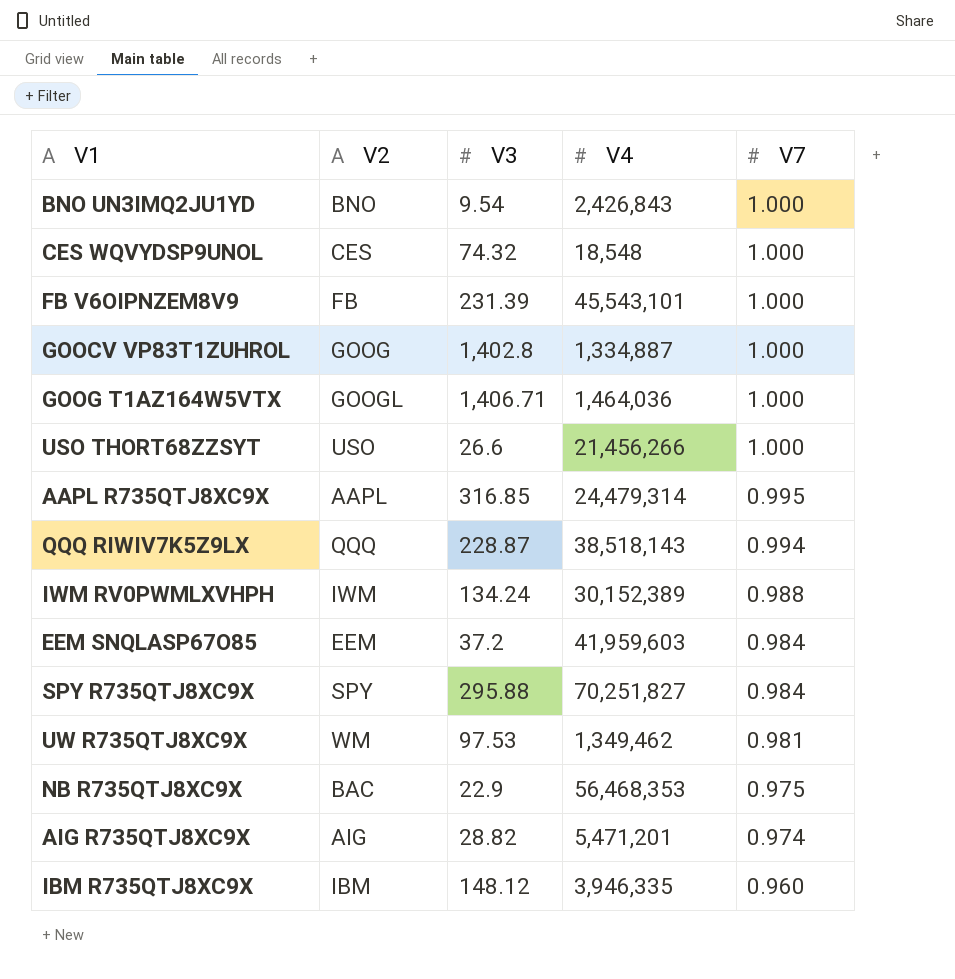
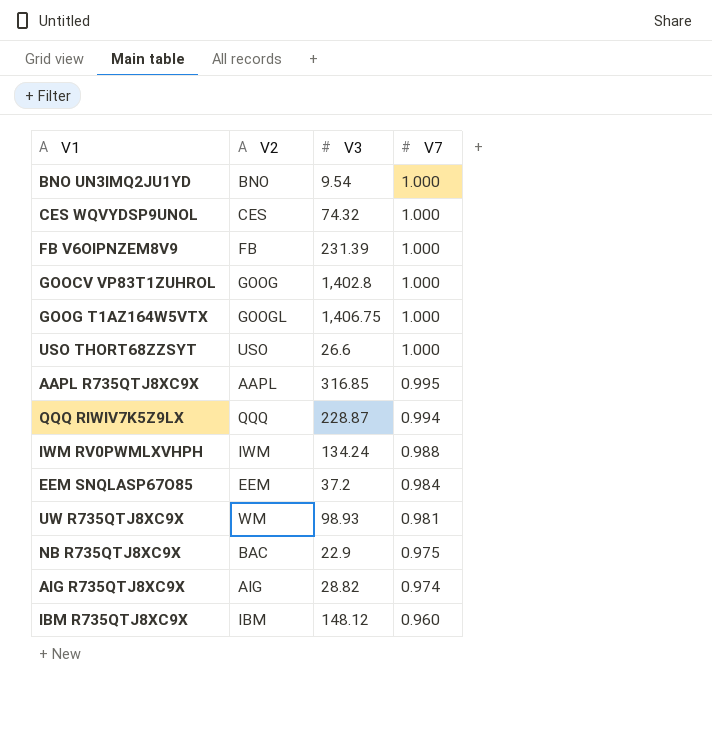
column V4 | position: 4 -> none
row SPY R735QTJ8XC9X: SPY | 295.88 | 70,251,827 | 0.984 -> none
GOOG T1AZ164W5VTX | V3: 1,406.71 -> 1,406.75
UW R735QTJ8XC9X | V3: 97.53 -> 98.93

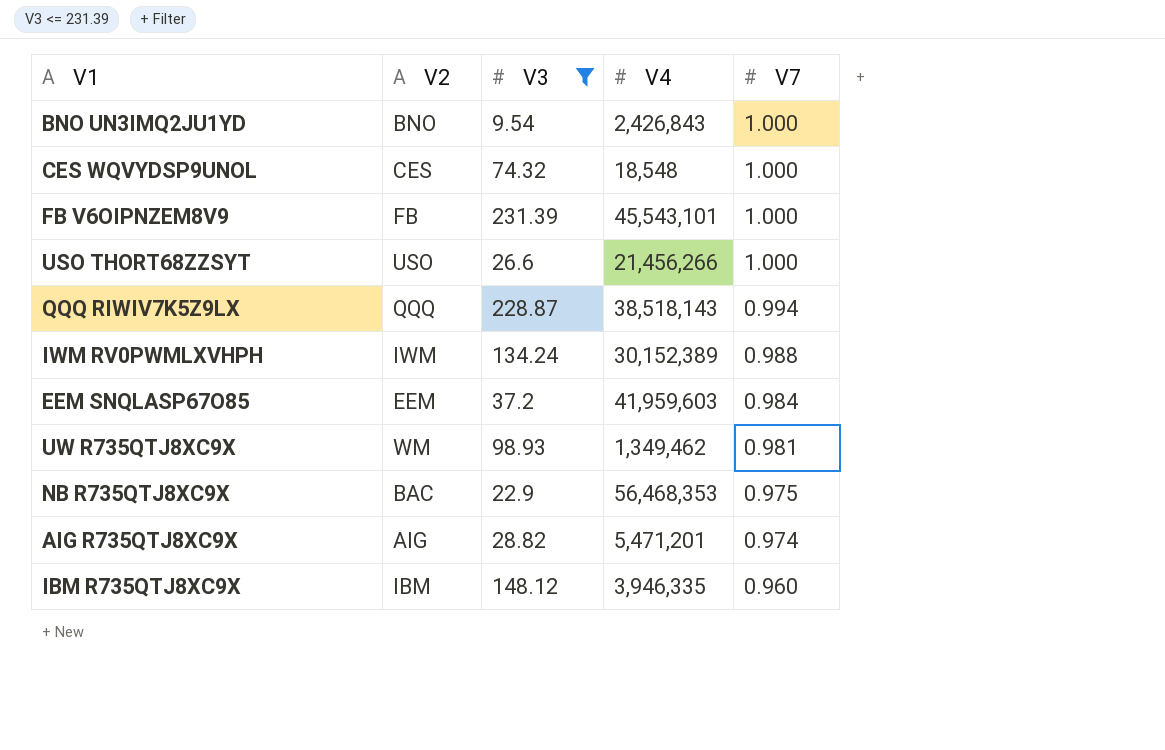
filter: none -> V3 <= 231.39
column V4 | position: none -> 4

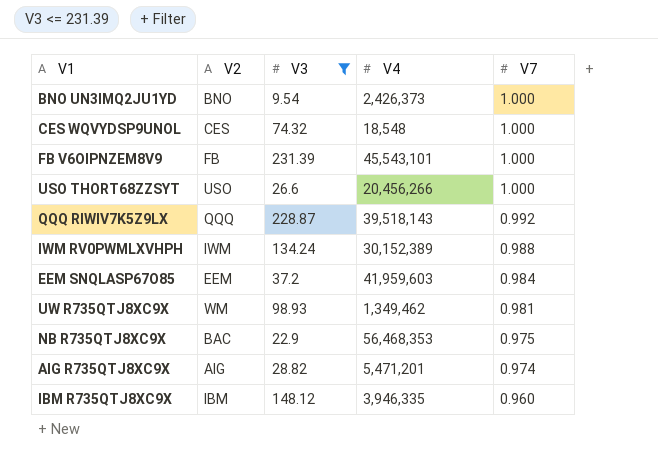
BNO UN3IMQ2JU1YD | V4: 2,426,843 -> 2,426,373
USO THORT68ZZSYT | V4: 21,456,266 -> 20,456,266
QQQ RIWIV7K5Z9LX | V4: 38,518,143 -> 39,518,143
QQQ RIWIV7K5Z9LX | V7: 0.994 -> 0.992

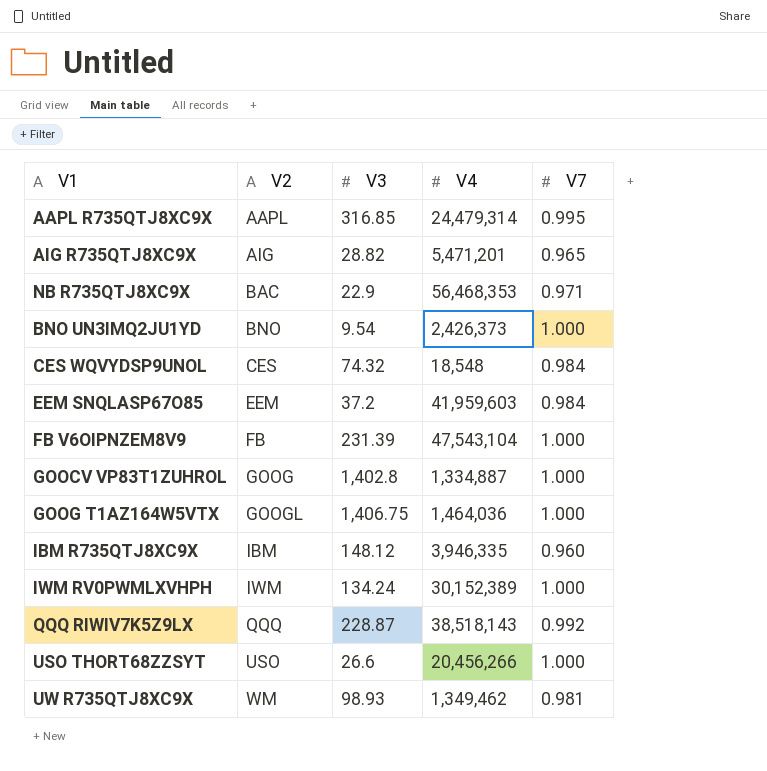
filter: V3 <= 231.39 -> none
row order: V7 descending -> V2 ascending
AIG R735QTJ8XC9X | V7: 0.974 -> 0.965
NB R735QTJ8XC9X | V7: 0.975 -> 0.971
CES WQVYDSP9UNOL | V7: 1.000 -> 0.984
FB V6OIPNZEM8V9 | V4: 45,543,101 -> 47,543,104
IWM RV0PWMLXVHPH | V7: 0.988 -> 1.000
QQQ RIWIV7K5Z9LX | V4: 39,518,143 -> 38,518,143

